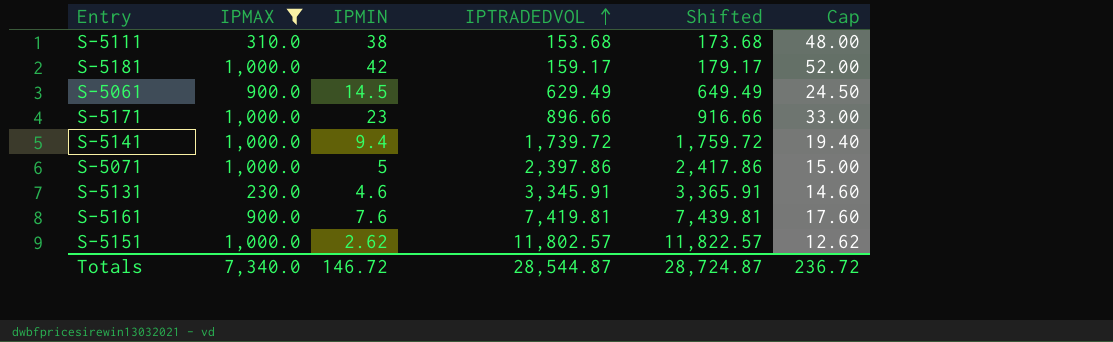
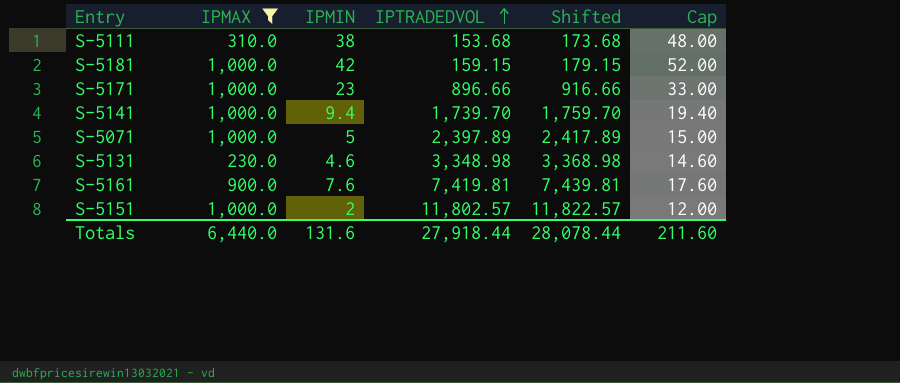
row S-5061: 900.0 | 14.5 | 629.49 | 649.49 | 24.50 -> none
S-5181 | IPTRADEDVOL: 159.17 -> 159.15
S-5181 | Shifted: 179.17 -> 179.15
S-5141 | IPTRADEDVOL: 1,739.72 -> 1,739.70
S-5141 | Shifted: 1,759.72 -> 1,759.70
S-5071 | IPTRADEDVOL: 2,397.86 -> 2,397.89
S-5071 | Shifted: 2,417.86 -> 2,417.89
S-5131 | IPTRADEDVOL: 3,345.91 -> 3,348.98
S-5131 | Shifted: 3,365.91 -> 3,368.98
S-5151 | IPMIN: 2.62 -> 2
S-5151 | Cap: 12.62 -> 12.00
Totals | IPMAX: 7,340.0 -> 6,440.0
Totals | IPMIN: 146.72 -> 131.6
Totals | IPTRADEDVOL: 28,544.87 -> 27,918.44
Totals | Shifted: 28,724.87 -> 28,078.44
Totals | Cap: 236.72 -> 211.60

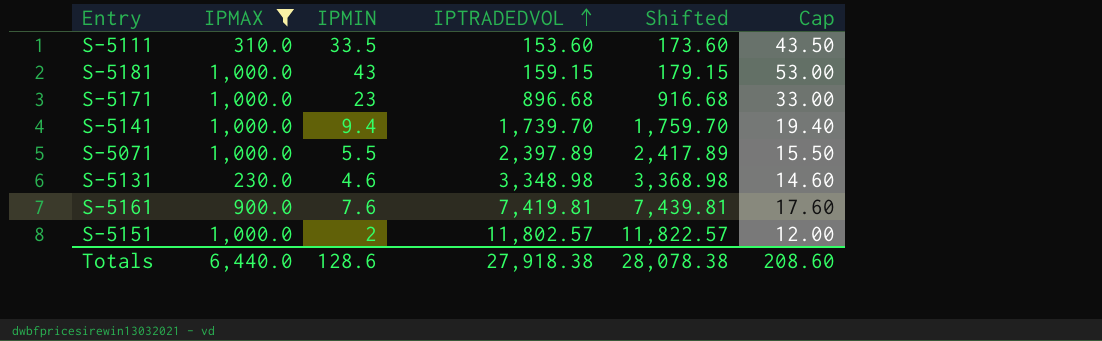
S-5111 | IPMIN: 38 -> 33.5
S-5111 | IPTRADEDVOL: 153.68 -> 153.60
S-5111 | Shifted: 173.68 -> 173.60
S-5111 | Cap: 48.00 -> 43.50
S-5181 | IPMIN: 42 -> 43
S-5181 | Cap: 52.00 -> 53.00
S-5171 | IPTRADEDVOL: 896.66 -> 896.68
S-5171 | Shifted: 916.66 -> 916.68
S-5071 | IPMIN: 5 -> 5.5
S-5071 | Cap: 15.00 -> 15.50
Totals | IPMIN: 131.6 -> 128.6
Totals | IPTRADEDVOL: 27,918.44 -> 27,918.38
Totals | Shifted: 28,078.44 -> 28,078.38
Totals | Cap: 211.60 -> 208.60

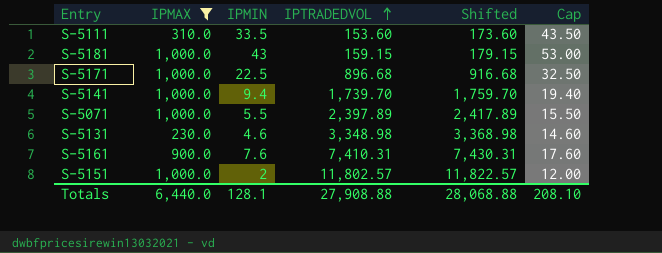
S-5171 | IPMIN: 23 -> 22.5
S-5171 | Cap: 33.00 -> 32.50
S-5161 | IPTRADEDVOL: 7,419.81 -> 7,410.31
S-5161 | Shifted: 7,439.81 -> 7,430.31
Totals | IPMIN: 128.6 -> 128.1
Totals | IPTRADEDVOL: 27,918.38 -> 27,908.88
Totals | Shifted: 28,078.38 -> 28,068.88
Totals | Cap: 208.60 -> 208.10

